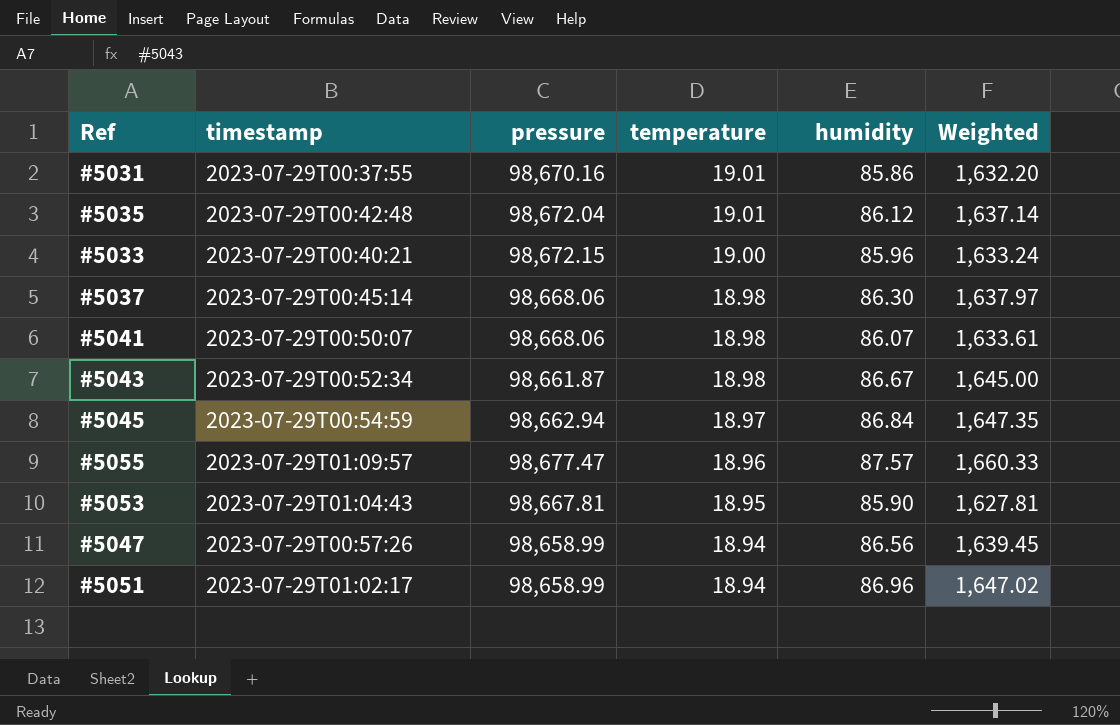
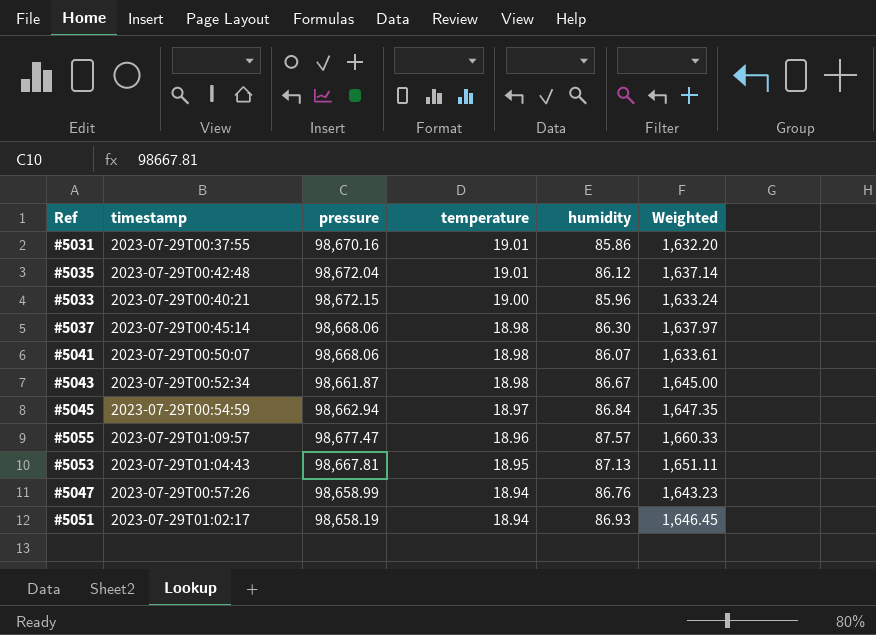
#5053 | humidity: 85.90 -> 87.13
#5053 | Weighted: 1,627.81 -> 1,651.11
#5047 | humidity: 86.56 -> 86.76
#5047 | Weighted: 1,639.45 -> 1,643.23
#5051 | pressure: 98,658.99 -> 98,658.19
#5051 | humidity: 86.96 -> 86.93
#5051 | Weighted: 1,647.02 -> 1,646.45

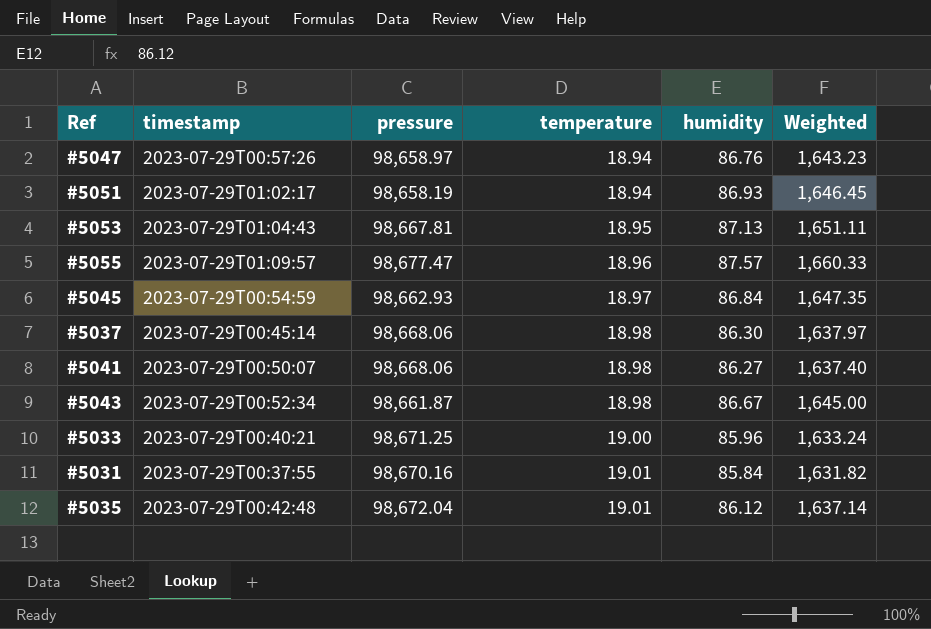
row order: temperature descending -> temperature ascending
#5047 | pressure: 98,658.99 -> 98,658.97
#5045 | pressure: 98,662.94 -> 98,662.93
#5041 | humidity: 86.07 -> 86.27
#5041 | Weighted: 1,633.61 -> 1,637.40
#5033 | pressure: 98,672.15 -> 98,671.25
#5031 | humidity: 85.86 -> 85.84
#5031 | Weighted: 1,632.20 -> 1,631.82

